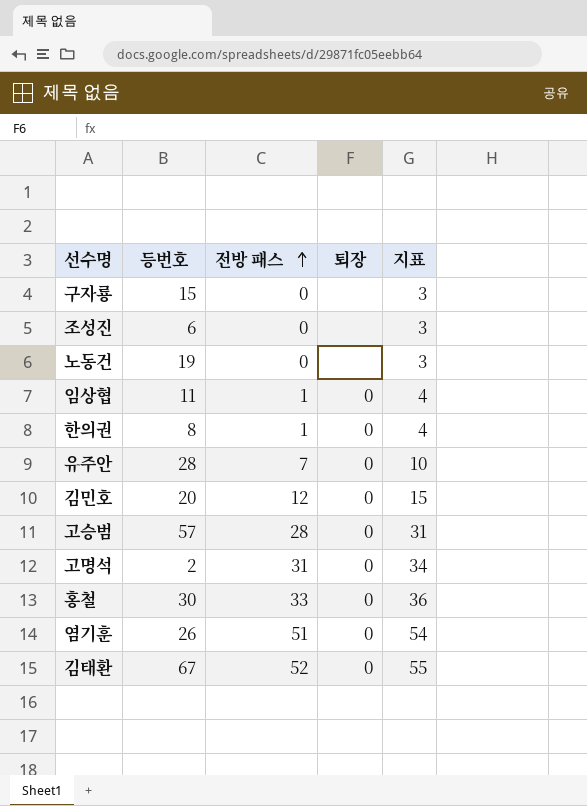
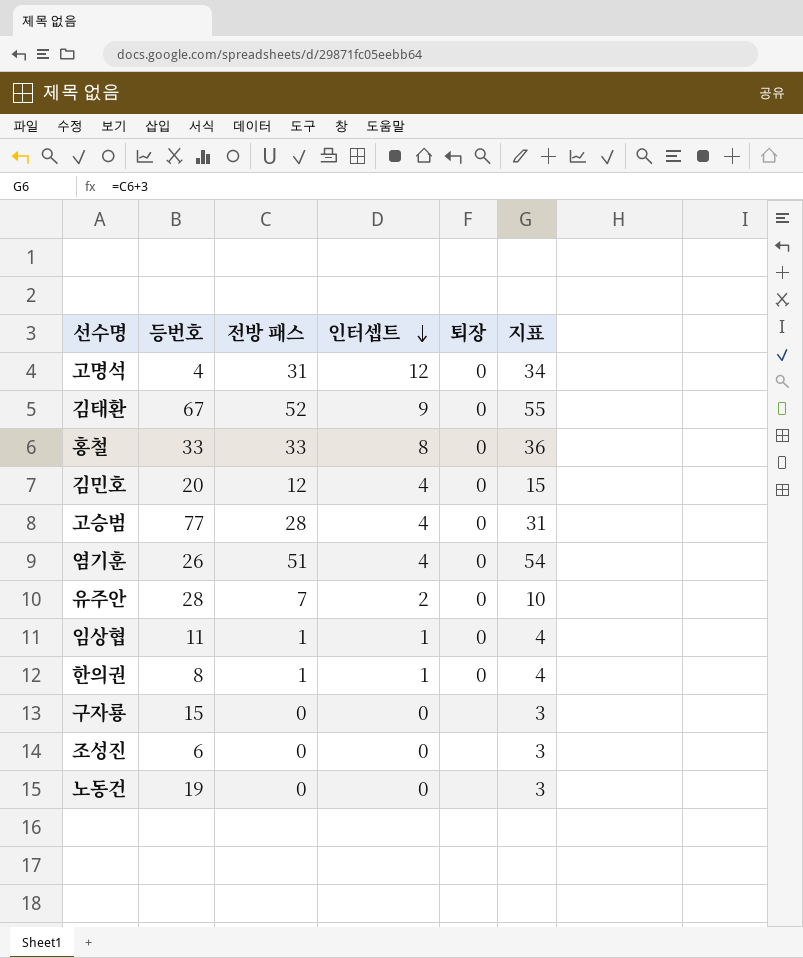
row order: 전방 패스 ascending -> 인터셉트 descending
column 인터셉트 | position: none -> 4
고명석 | 등번호: 2 -> 4
홍철 | 등번호: 30 -> 33
고승범 | 등번호: 57 -> 77

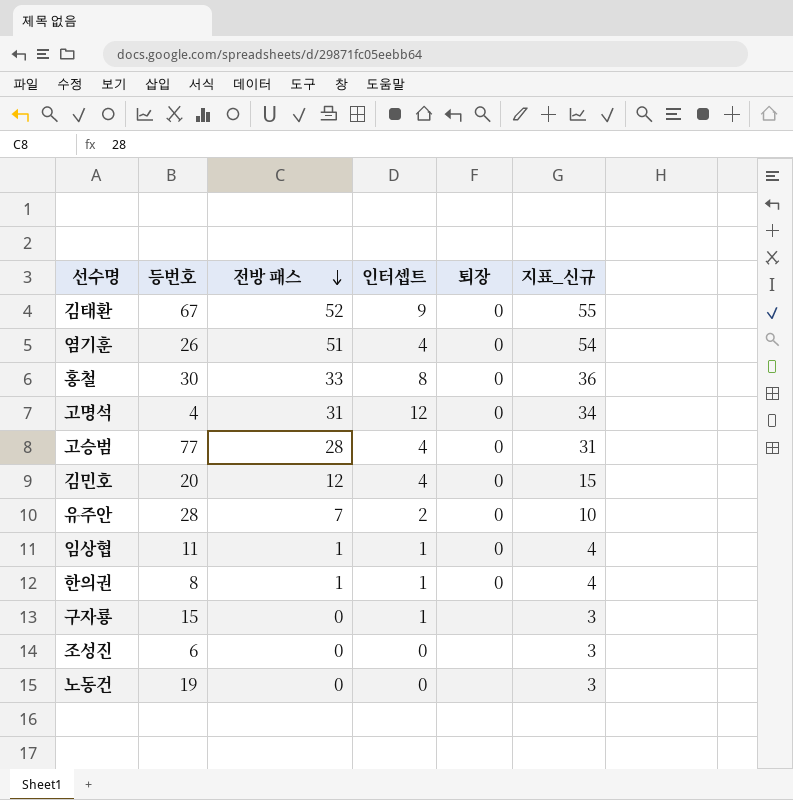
row order: 인터셉트 descending -> 전방 패스 descending
column name: 지표 -> 지표_신규
홍철 | 등번호: 33 -> 30
구자룡 | 인터셉트: 0 -> 1

